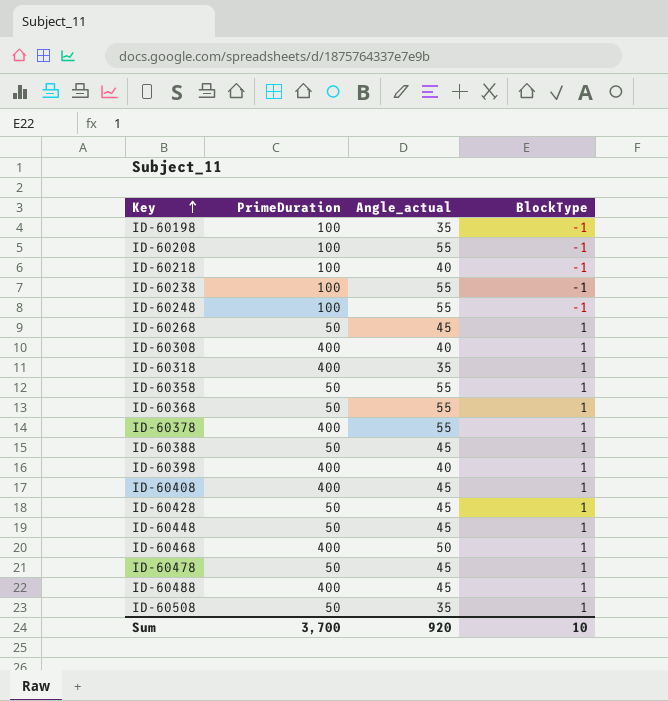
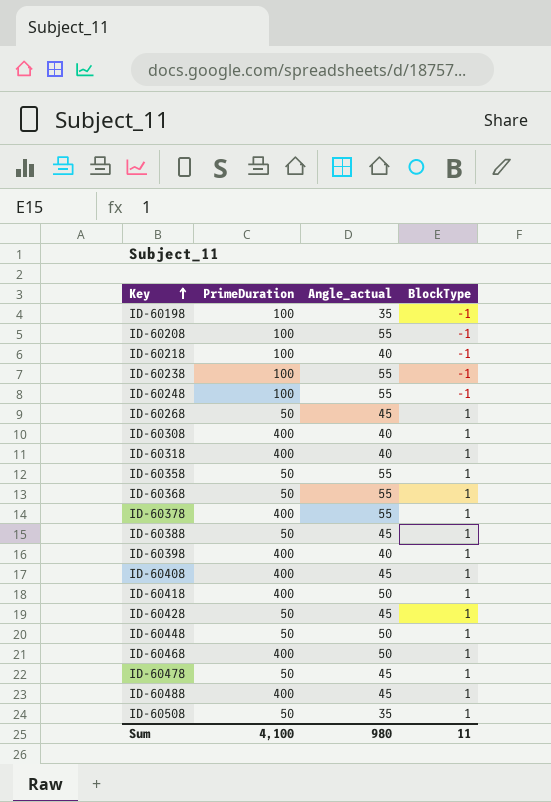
ID-60318 | Angle_actual: 35 -> 40
row ID-60418: none -> 400 | 50 | 1
ID-60448 | Angle_actual: 45 -> 50
Sum | PrimeDuration: 3,700 -> 4,100
Sum | Angle_actual: 920 -> 980
Sum | BlockType: 10 -> 11

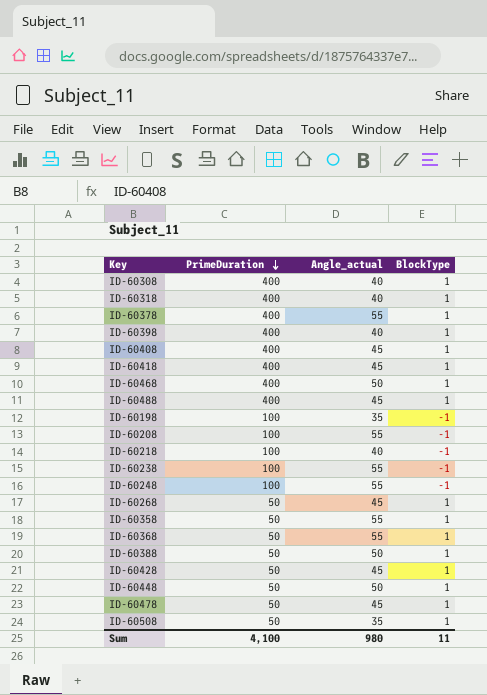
row order: Key ascending -> PrimeDuration descending
ID-60418 | Angle_actual: 50 -> 45
ID-60388 | Angle_actual: 45 -> 50

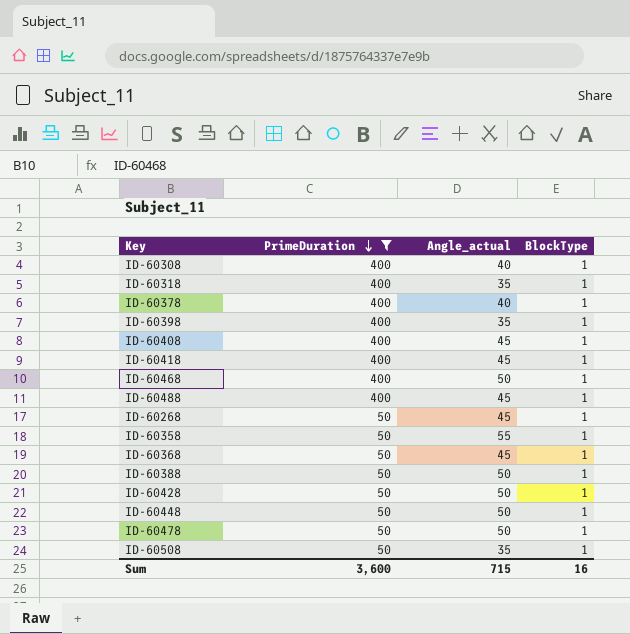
filter: none -> PrimeDuration != 100
ID-60318 | Angle_actual: 40 -> 35
ID-60378 | Angle_actual: 55 -> 40
ID-60398 | Angle_actual: 40 -> 35
ID-60368 | Angle_actual: 55 -> 45
ID-60428 | Angle_actual: 45 -> 50
ID-60478 | Angle_actual: 45 -> 50
Sum | PrimeDuration: 4,100 -> 3,600
Sum | Angle_actual: 980 -> 715
Sum | BlockType: 11 -> 16

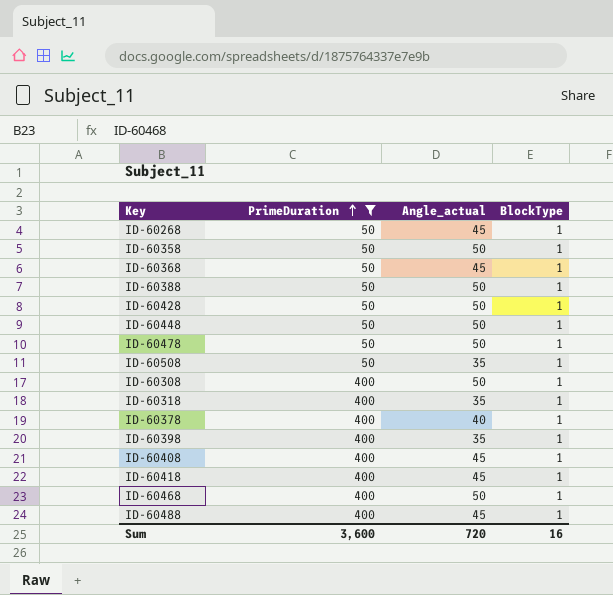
row order: PrimeDuration descending -> PrimeDuration ascending
ID-60358 | Angle_actual: 55 -> 50
ID-60308 | Angle_actual: 40 -> 50
Sum | Angle_actual: 715 -> 720

